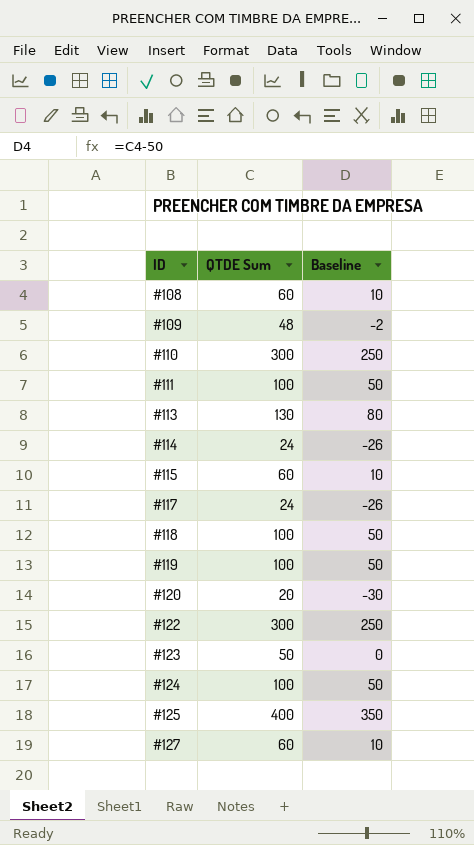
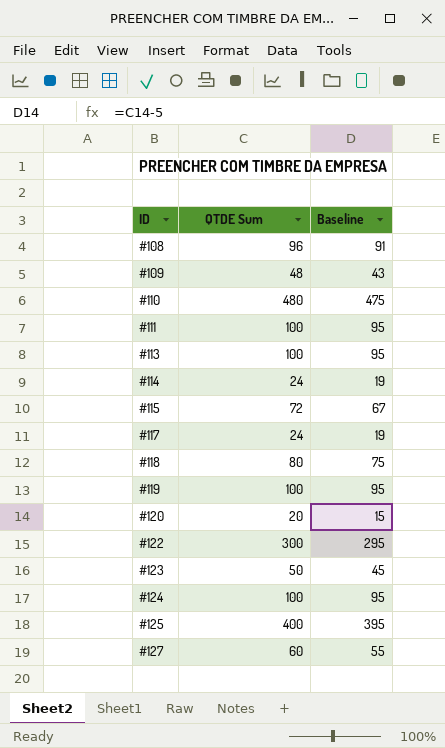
column Baseline | formula: [QTDE Sum] - 50 -> [QTDE Sum] - 5
#108 | QTDE Sum: 60 -> 96
#110 | QTDE Sum: 300 -> 480
#113 | QTDE Sum: 130 -> 100
#115 | QTDE Sum: 60 -> 72
#118 | QTDE Sum: 100 -> 80

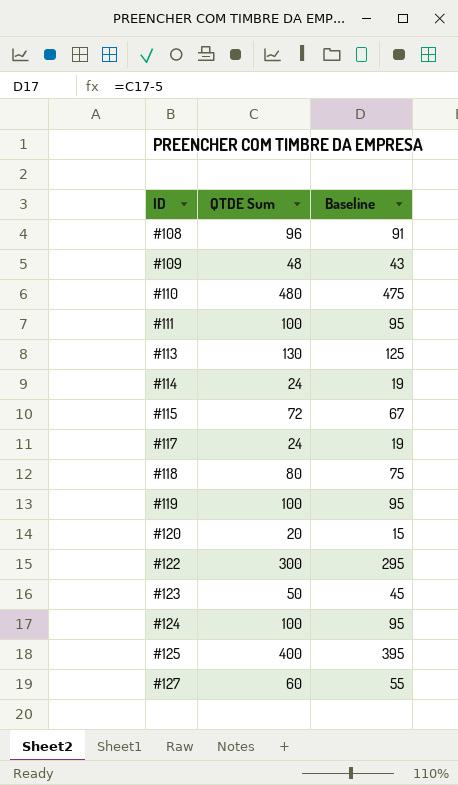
#113 | QTDE Sum: 100 -> 130
#113 | Baseline: 95 -> 125

